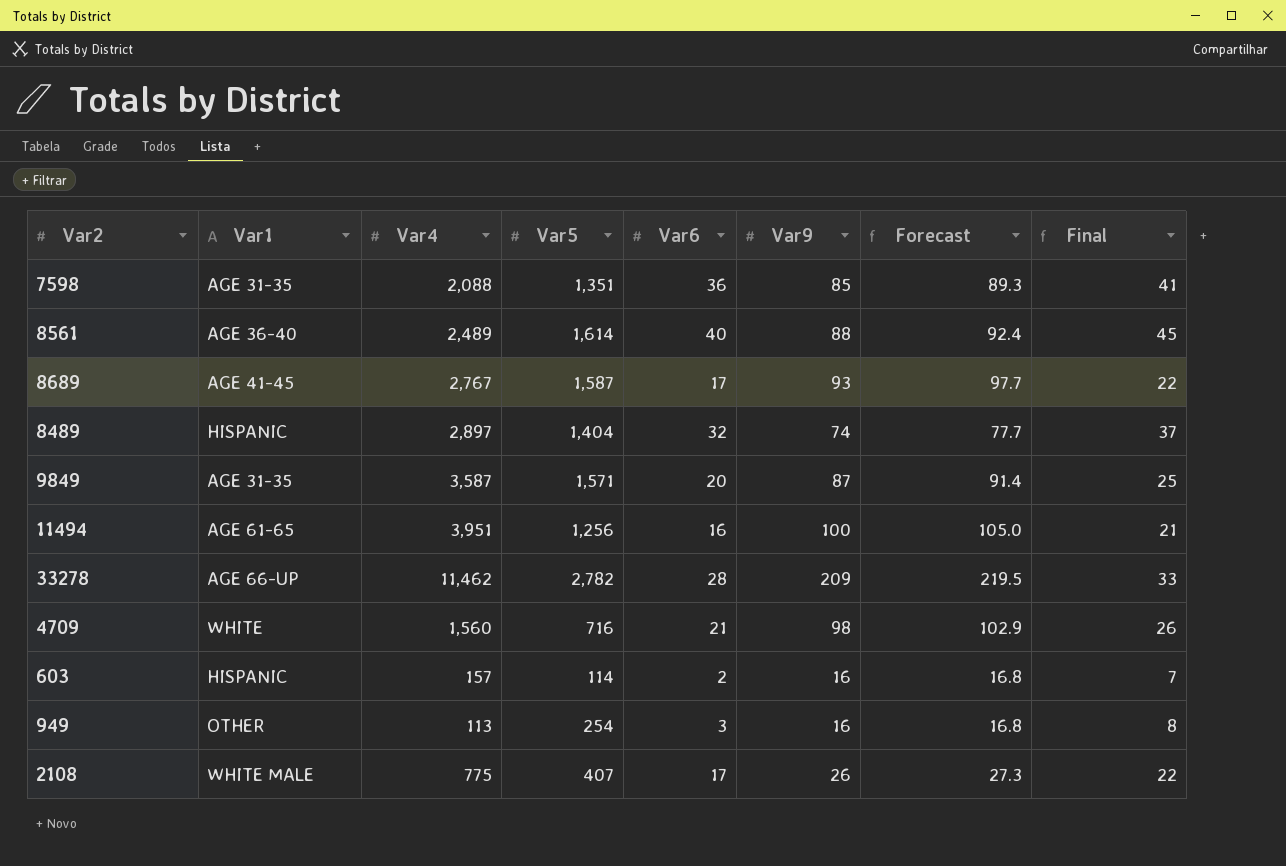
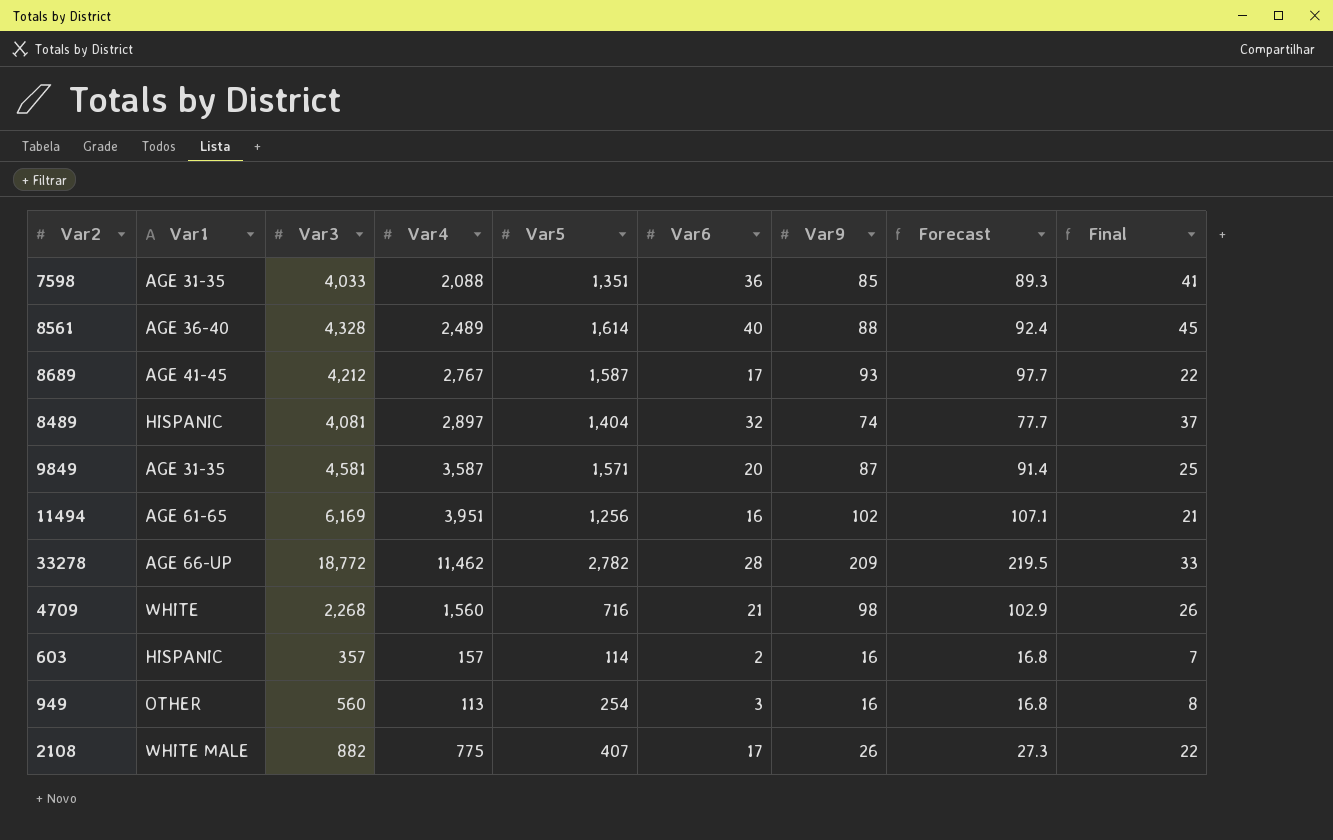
column Var3 | position: none -> 3
11494 | Var9: 100 -> 102
11494 | Forecast: 105.0 -> 107.1

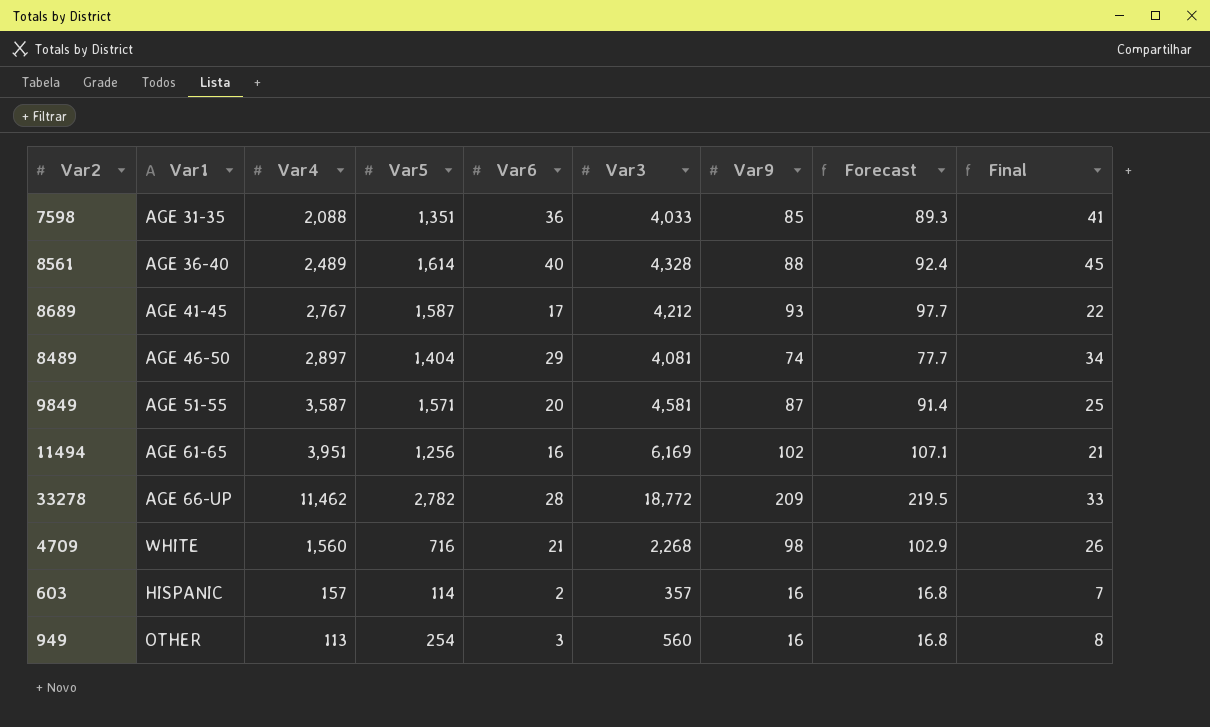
column Var3 | position: 3 -> 6
row 2108: WHITE MALE | 882 | 775 | 407 | 17 | 26 | 27.3 | 22 -> none
8489 | Var1: HISPANIC -> AGE 46-50
8489 | Var6: 32 -> 29
8489 | Final: 37 -> 34
9849 | Var1: AGE 31-35 -> AGE 51-55

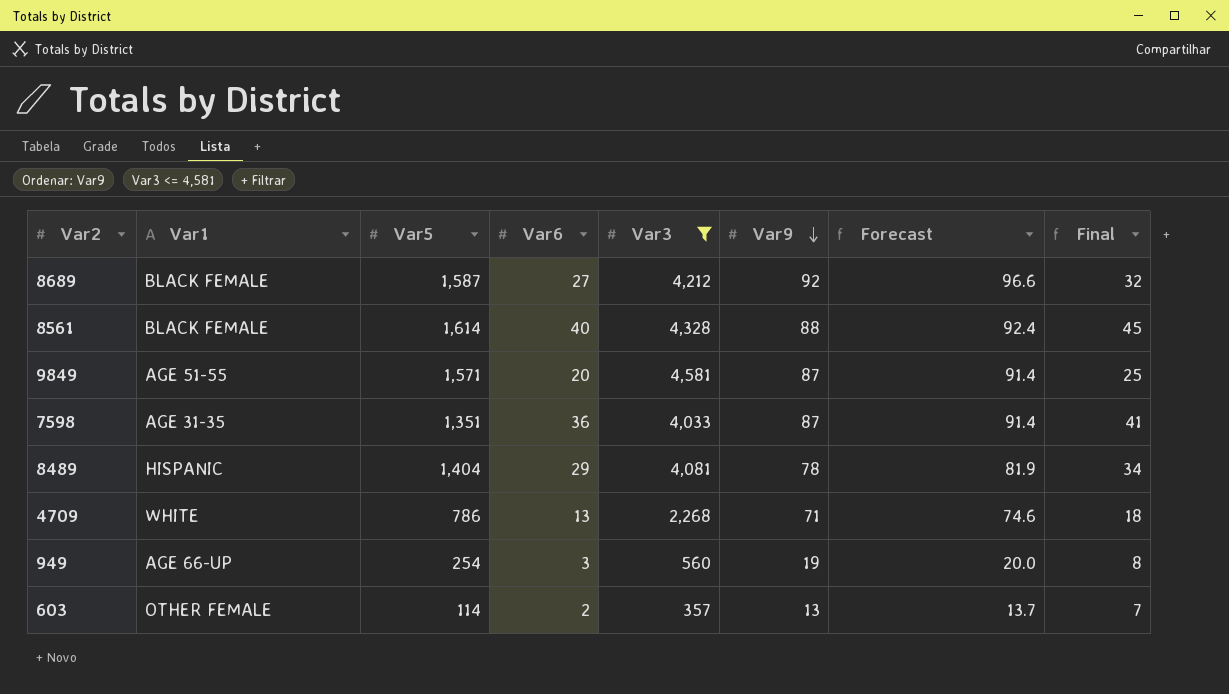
filter: none -> Var3 <= 4,581
row order: none -> Var9 descending
column Var4 | position: 3 -> none
8689 | Var1: AGE 41-45 -> BLACK FEMALE
8689 | Var6: 17 -> 27
8689 | Var9: 93 -> 92
8689 | Forecast: 97.7 -> 96.6
8689 | Final: 22 -> 32
8561 | Var1: AGE 36-40 -> BLACK FEMALE
7598 | Var9: 85 -> 87
7598 | Forecast: 89.3 -> 91.4
8489 | Var1: AGE 46-50 -> HISPANIC
8489 | Var9: 74 -> 78
8489 | Forecast: 77.7 -> 81.9
4709 | Var5: 716 -> 786
4709 | Var6: 21 -> 13
4709 | Var9: 98 -> 71
4709 | Forecast: 102.9 -> 74.6
4709 | Final: 26 -> 18
949 | Var1: OTHER -> AGE 66-UP
949 | Var9: 16 -> 19
949 | Forecast: 16.8 -> 20.0
603 | Var1: HISPANIC -> OTHER FEMALE
603 | Var9: 16 -> 13
603 | Forecast: 16.8 -> 13.7

